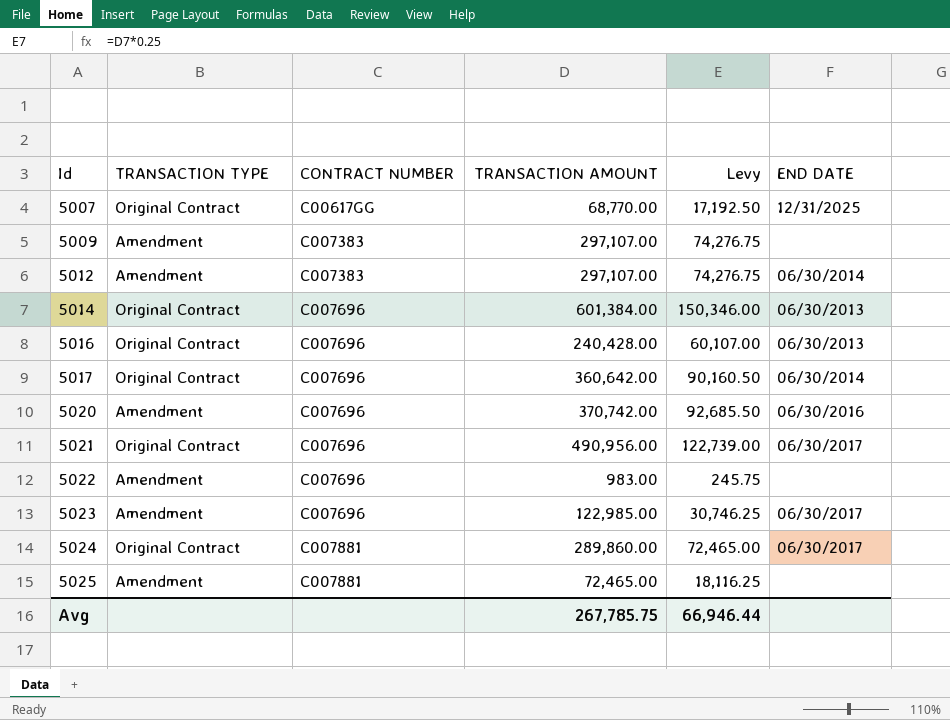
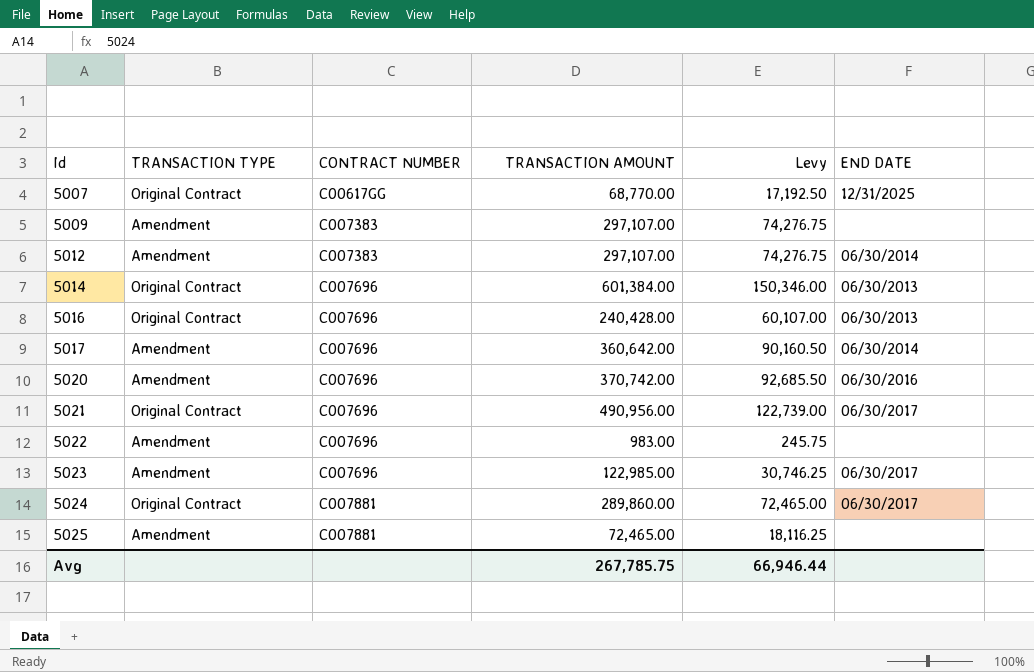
5017 | TRANSACTION TYPE: Original Contract -> Amendment

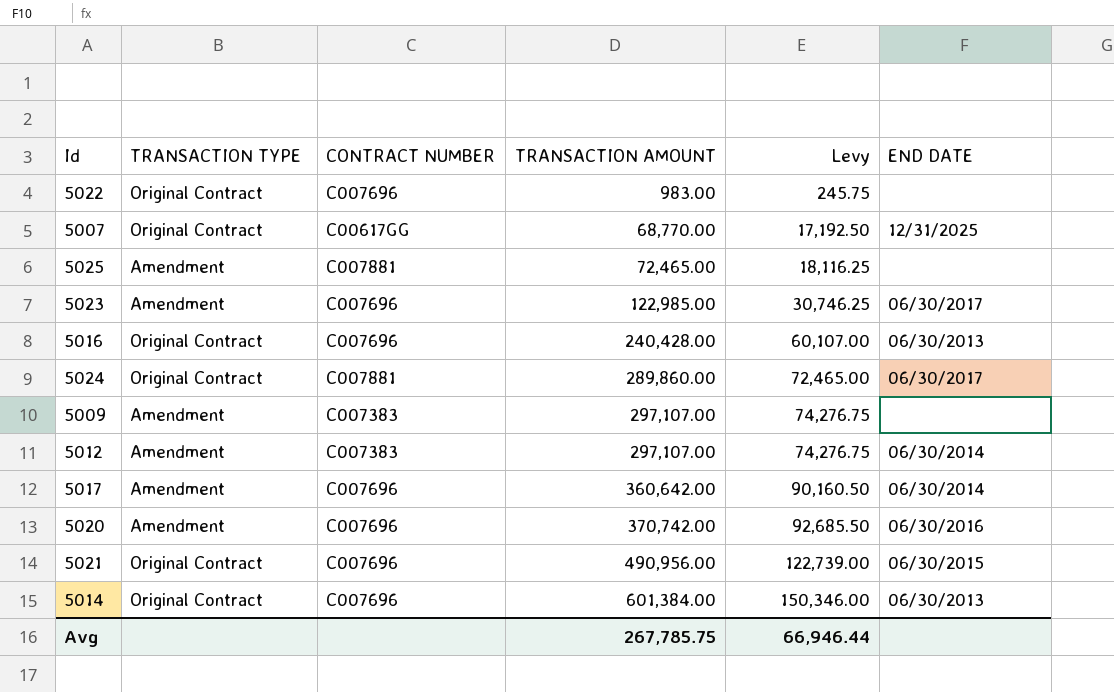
row order: Id ascending -> TRANSACTION AMOUNT ascending
5022 | TRANSACTION TYPE: Amendment -> Original Contract
5021 | END DATE: 06/30/2017 -> 06/30/2015

